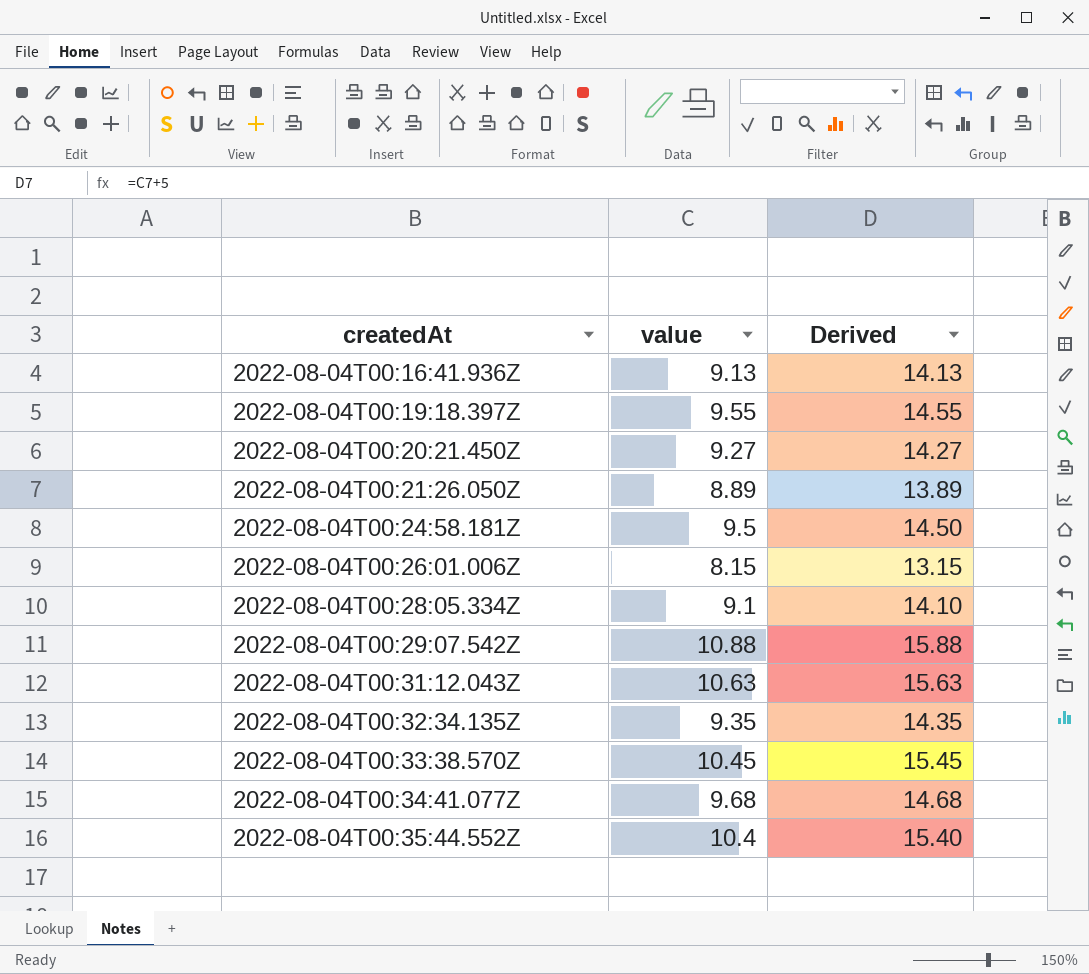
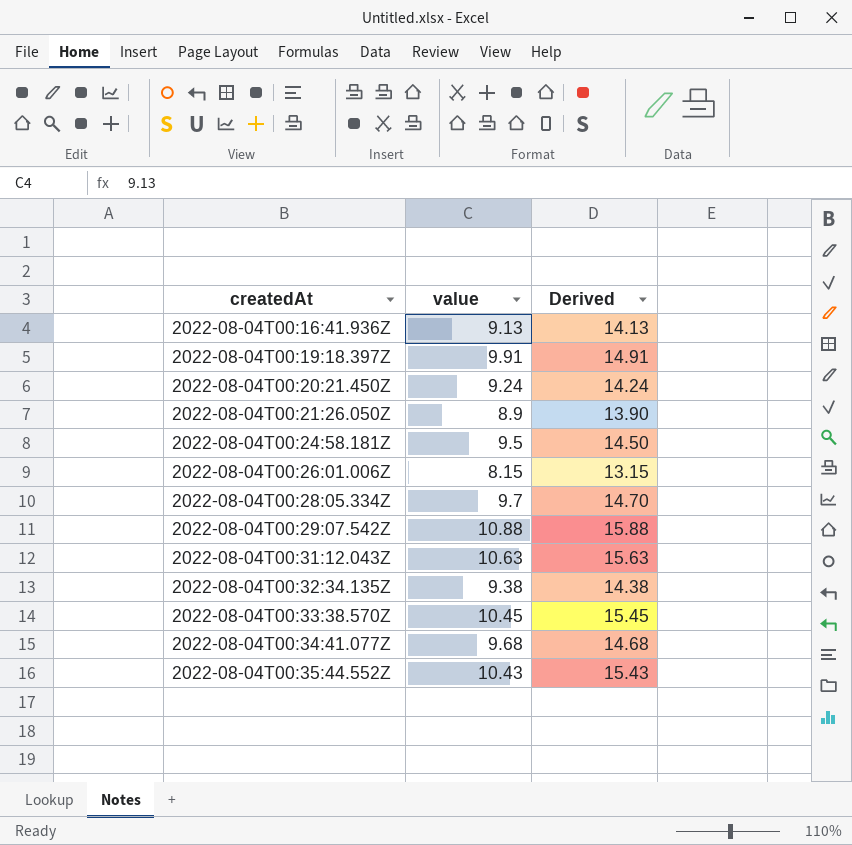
2022-08-04T00:19:18.397Z | value: 9.55 -> 9.91
2022-08-04T00:19:18.397Z | Derived: 14.55 -> 14.91
2022-08-04T00:20:21.450Z | value: 9.27 -> 9.24
2022-08-04T00:20:21.450Z | Derived: 14.27 -> 14.24
2022-08-04T00:21:26.050Z | value: 8.89 -> 8.9
2022-08-04T00:21:26.050Z | Derived: 13.89 -> 13.90
2022-08-04T00:28:05.334Z | value: 9.1 -> 9.7
2022-08-04T00:28:05.334Z | Derived: 14.10 -> 14.70
2022-08-04T00:32:34.135Z | value: 9.35 -> 9.38
2022-08-04T00:32:34.135Z | Derived: 14.35 -> 14.38
2022-08-04T00:35:44.552Z | value: 10.4 -> 10.43
2022-08-04T00:35:44.552Z | Derived: 15.40 -> 15.43

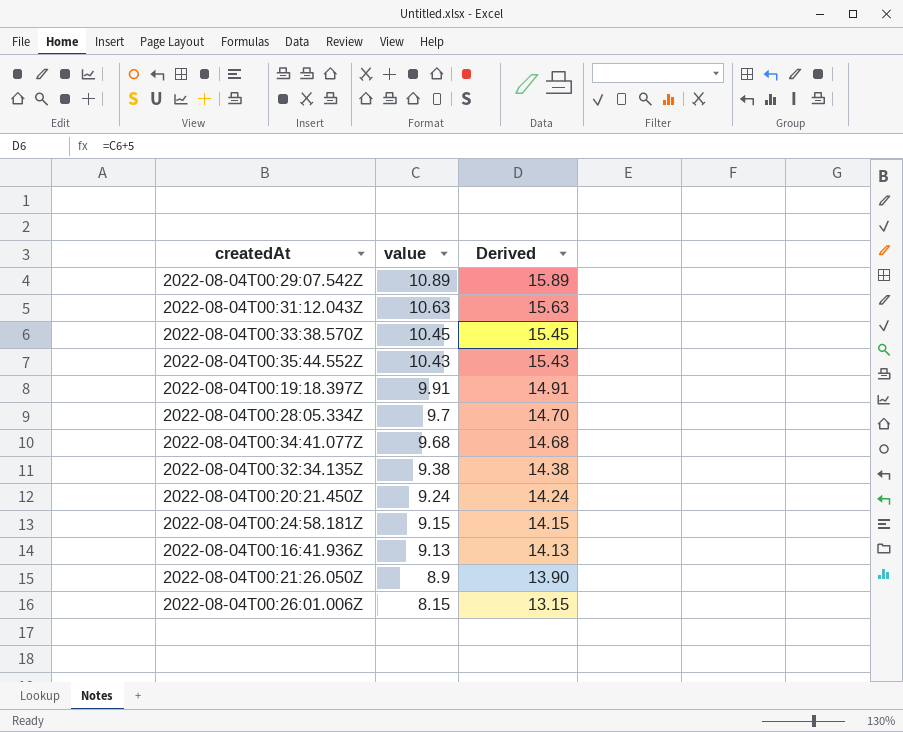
row order: createdAt ascending -> value descending
2022-08-04T00:29:07.542Z | value: 10.88 -> 10.89
2022-08-04T00:29:07.542Z | Derived: 15.88 -> 15.89
2022-08-04T00:24:58.181Z | value: 9.5 -> 9.15
2022-08-04T00:24:58.181Z | Derived: 14.50 -> 14.15

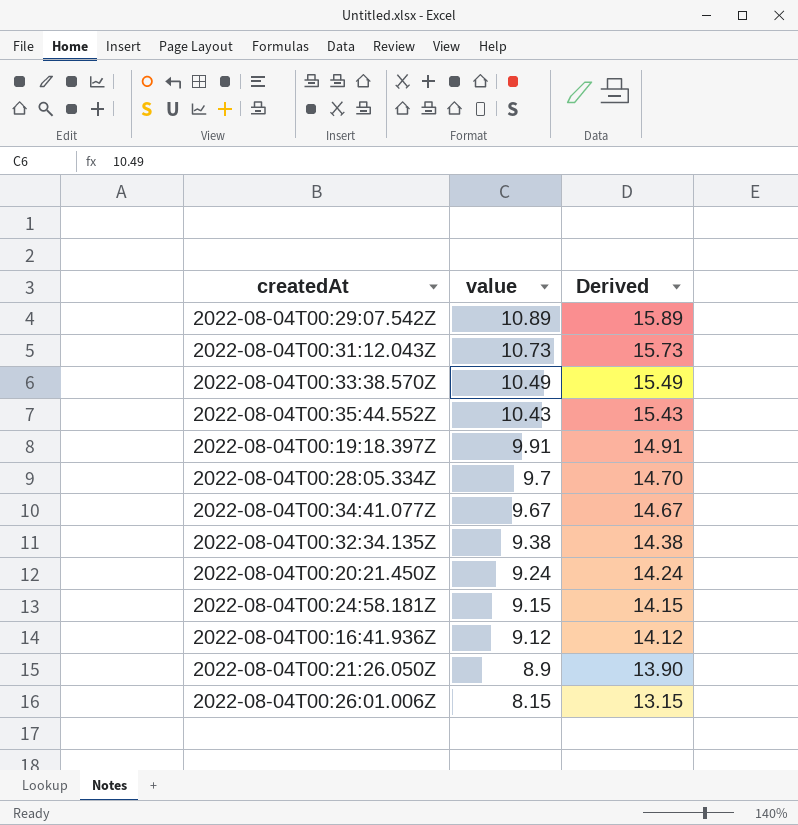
2022-08-04T00:31:12.043Z | value: 10.63 -> 10.73
2022-08-04T00:31:12.043Z | Derived: 15.63 -> 15.73
2022-08-04T00:33:38.570Z | value: 10.45 -> 10.49
2022-08-04T00:33:38.570Z | Derived: 15.45 -> 15.49
2022-08-04T00:34:41.077Z | value: 9.68 -> 9.67
2022-08-04T00:34:41.077Z | Derived: 14.68 -> 14.67
2022-08-04T00:16:41.936Z | value: 9.13 -> 9.12
2022-08-04T00:16:41.936Z | Derived: 14.13 -> 14.12

